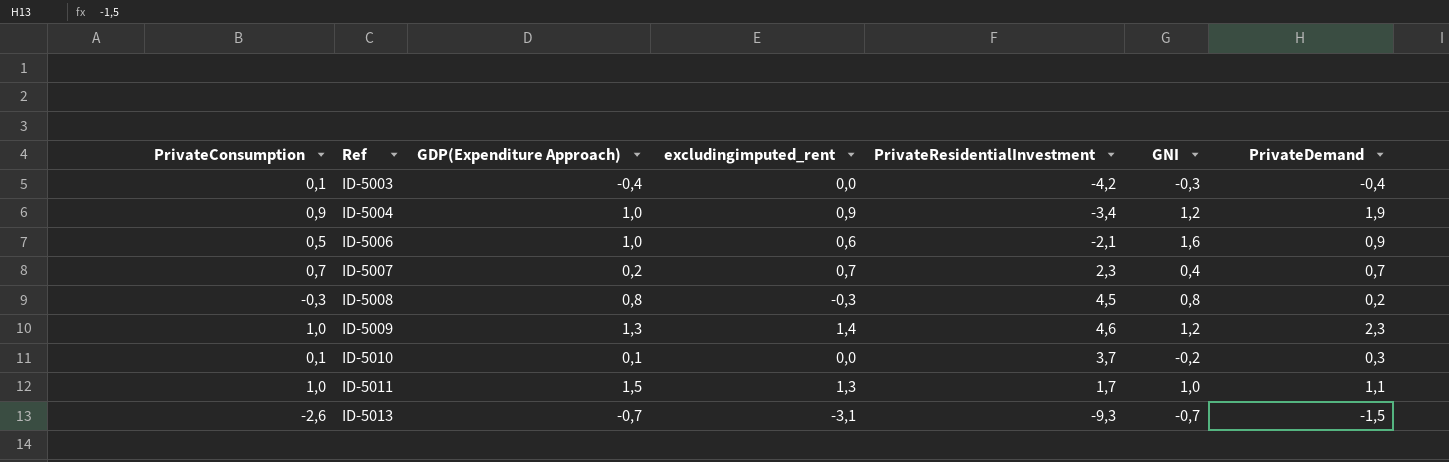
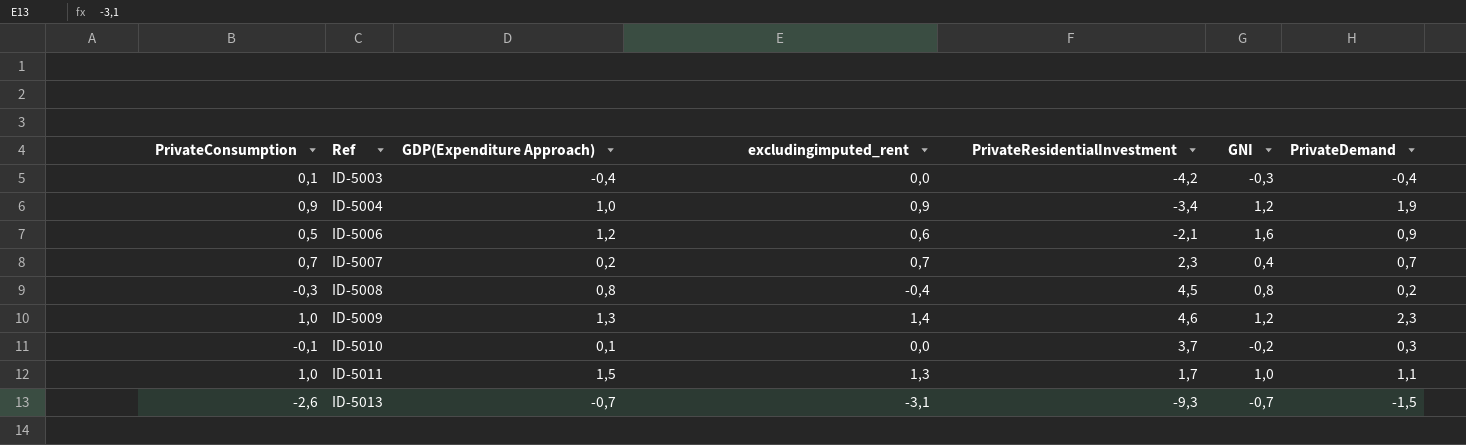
ID-5006 | GDP(Expenditure Approach): 1,0 -> 1,2
ID-5008 | excludingimputed_rent: -0,3 -> -0,4
ID-5010 | PrivateConsumption: 0,1 -> -0,1

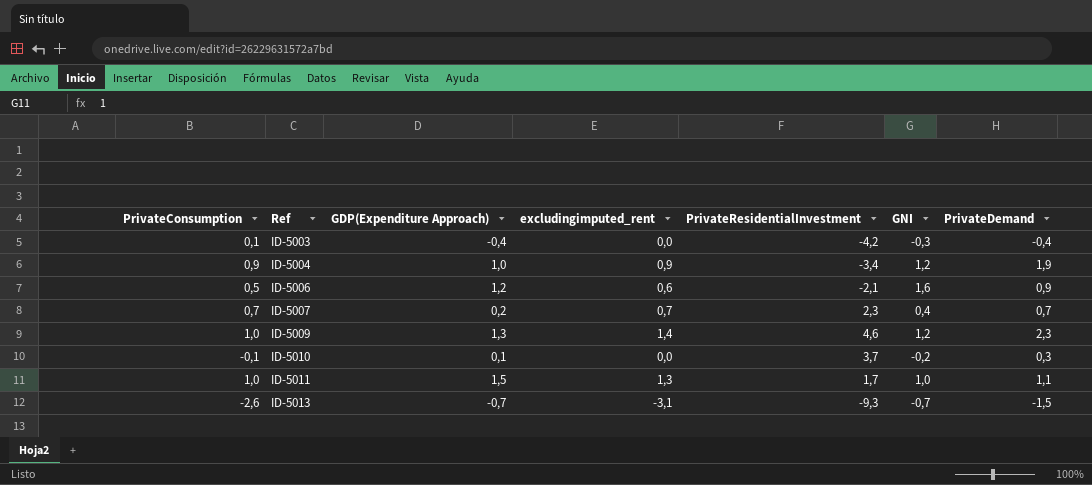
row ID-5008: -0,3 | 0,8 | -0,4 | 4,5 | 0,8 | 0,2 -> none

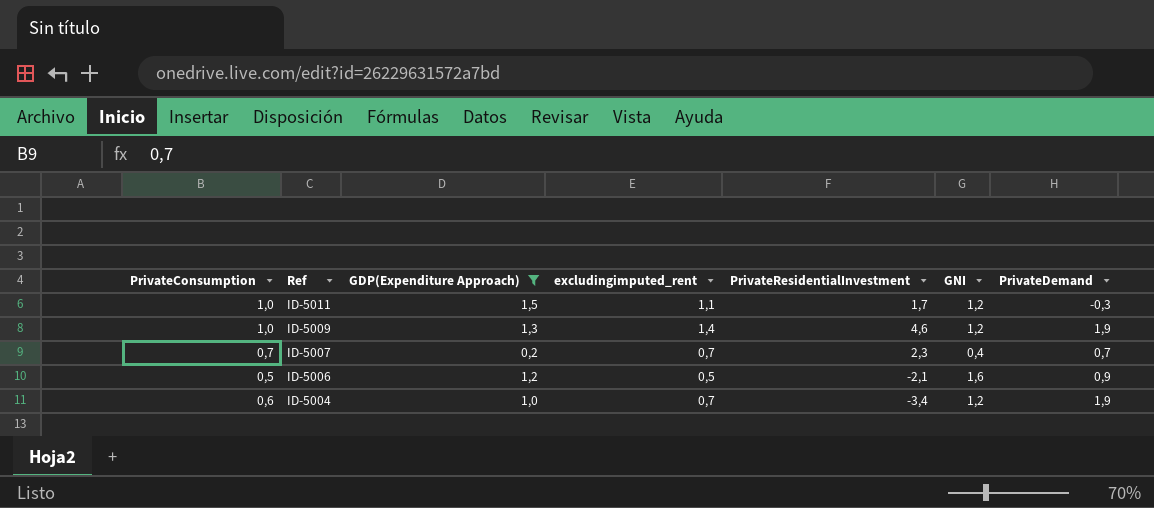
filter: none -> GDP(Expenditure Approach) >= 0,2
row order: Ref ascending -> Ref descending
ID-5011 | excludingimputed_rent: 1,3 -> 1,1
ID-5011 | GNI: 1,0 -> 1,2
ID-5011 | PrivateDemand: 1,1 -> -0,3
ID-5009 | PrivateDemand: 2,3 -> 1,9
ID-5006 | excludingimputed_rent: 0,6 -> 0,5
ID-5004 | PrivateConsumption: 0,9 -> 0,6
ID-5004 | excludingimputed_rent: 0,9 -> 0,7

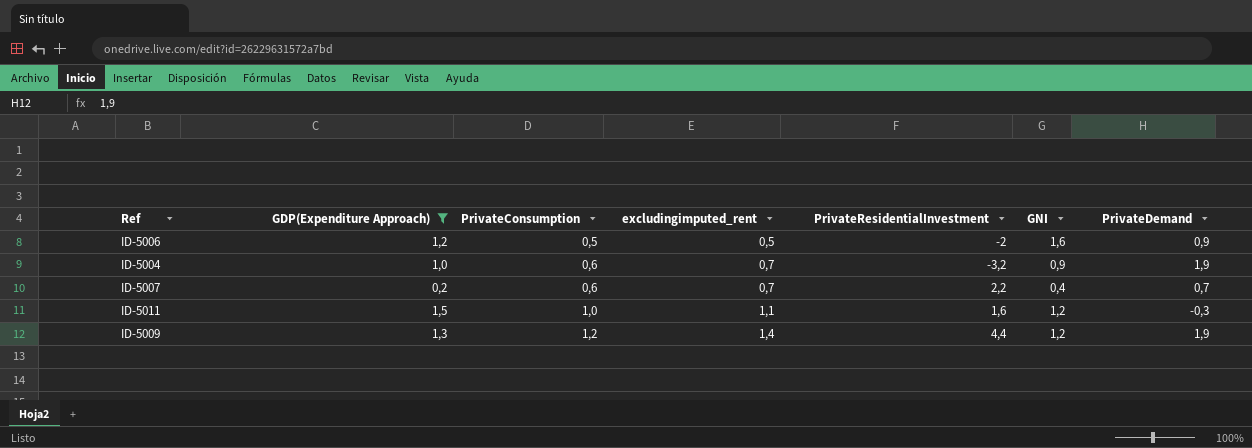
row order: Ref descending -> PrivateConsumption ascending
column PrivateConsumption | position: 1 -> 3
ID-5006 | PrivateResidentialInvestment: -2,1 -> -2
ID-5004 | PrivateResidentialInvestment: -3,4 -> -3,2
ID-5004 | GNI: 1,2 -> 0,9
ID-5007 | PrivateConsumption: 0,7 -> 0,6
ID-5007 | PrivateResidentialInvestment: 2,3 -> 2,2
ID-5011 | PrivateResidentialInvestment: 1,7 -> 1,6
ID-5009 | PrivateConsumption: 1,0 -> 1,2
ID-5009 | PrivateResidentialInvestment: 4,6 -> 4,4

